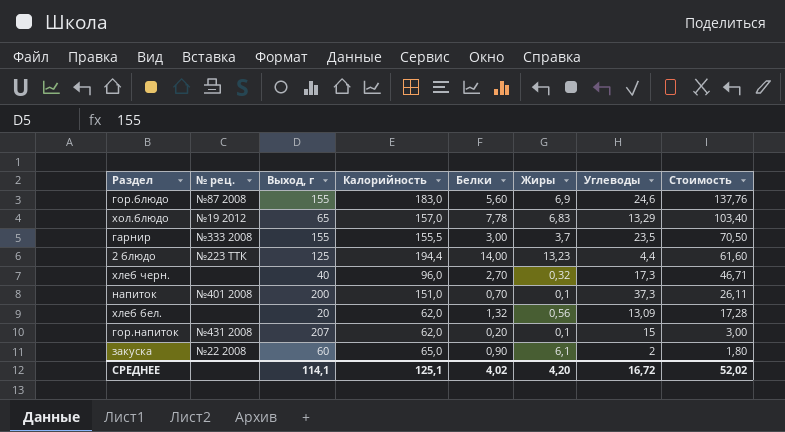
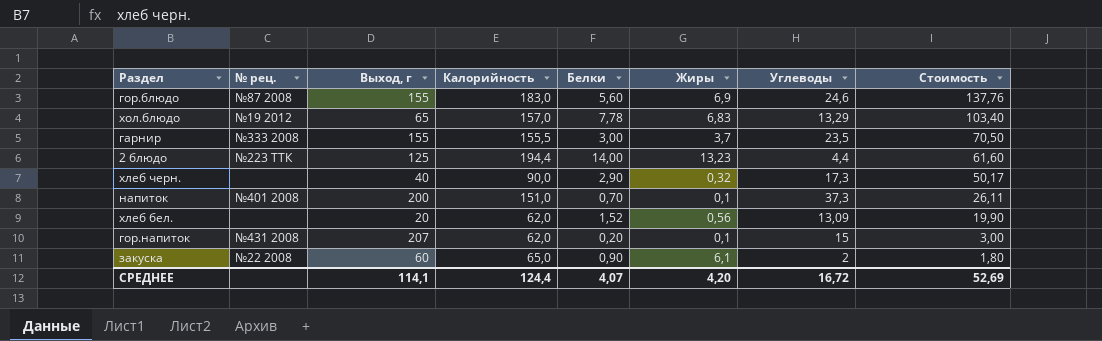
хлеб черн. | Калорийность: 96,0 -> 90,0
хлеб черн. | Белки: 2,70 -> 2,90
хлеб черн. | Стоимость: 46,71 -> 50,17
хлеб бел. | Белки: 1,32 -> 1,52
хлеб бел. | Стоимость: 17,28 -> 19,90
СРЕДНЕЕ | Калорийность: 125,1 -> 124,4
СРЕДНЕЕ | Белки: 4,02 -> 4,07
СРЕДНЕЕ | Стоимость: 52,02 -> 52,69

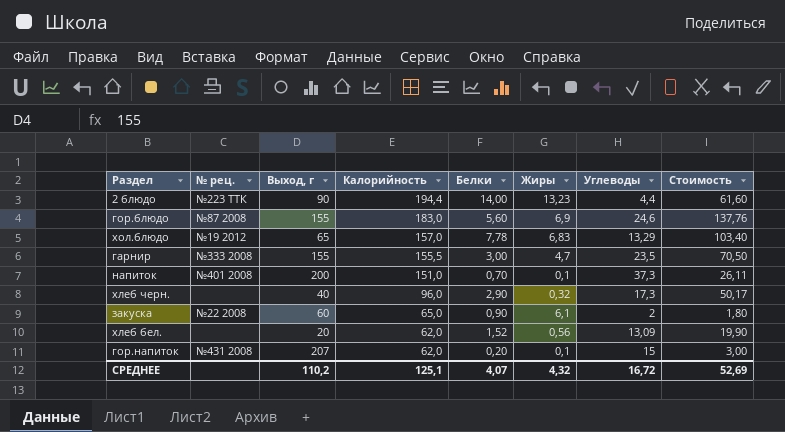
row order: Стоимость descending -> Калорийность descending
2 блюдо | Выход, г: 125 -> 90
гарнир | Жиры: 3,7 -> 4,7
хлеб черн. | Калорийность: 90,0 -> 96,0
СРЕДНЕЕ | Выход, г: 114,1 -> 110,2
СРЕДНЕЕ | Калорийность: 124,4 -> 125,1
СРЕДНЕЕ | Жиры: 4,20 -> 4,32

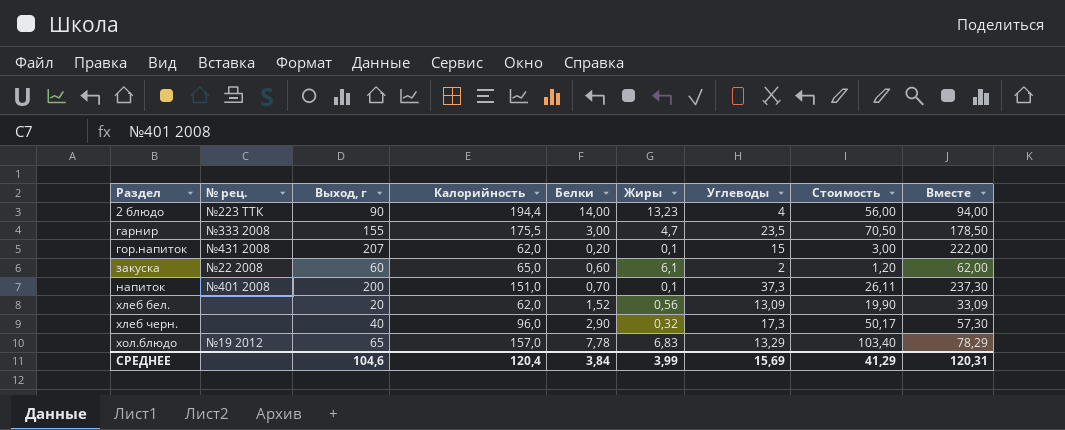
row order: Калорийность descending -> Раздел ascending
column Вместе | formula: none -> [Выход, г] + [Углеводы]
row гор.блюдо: №87 2008 | 155 | 183,0 | 5,60 | 6,9 | 24,6 | 137,76 -> none
2 блюдо | Углеводы: 4,4 -> 4
2 блюдо | Стоимость: 61,60 -> 56,00
гарнир | Калорийность: 155,5 -> 175,5
закуска | Белки: 0,90 -> 0,60
закуска | Стоимость: 1,80 -> 1,20
СРЕДНЕЕ | Выход, г: 110,2 -> 104,6
СРЕДНЕЕ | Калорийность: 125,1 -> 120,4
СРЕДНЕЕ | Белки: 4,07 -> 3,84
СРЕДНЕЕ | Жиры: 4,32 -> 3,99
СРЕДНЕЕ | Углеводы: 16,72 -> 15,69
СРЕДНЕЕ | Стоимость: 52,69 -> 41,29

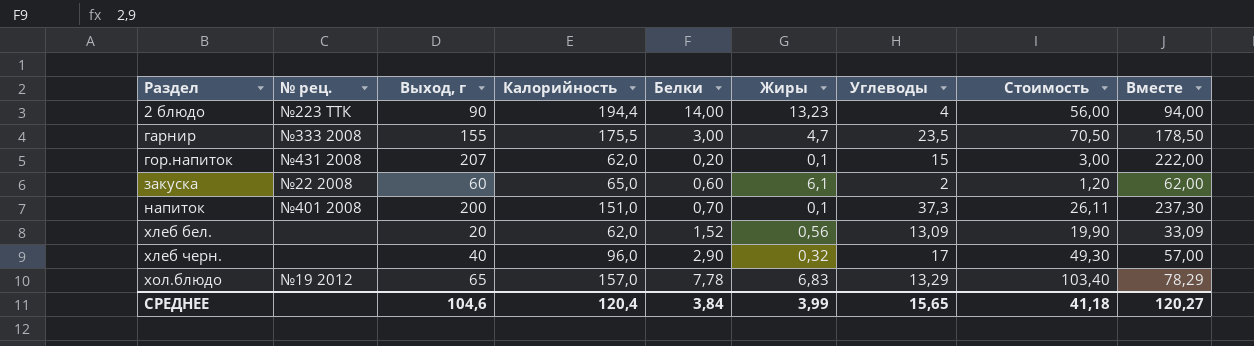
хлеб черн. | Углеводы: 17,3 -> 17
хлеб черн. | Стоимость: 50,17 -> 49,30
хлеб черн. | Вместе: 57,30 -> 57,00
СРЕДНЕЕ | Углеводы: 15,69 -> 15,65
СРЕДНЕЕ | Стоимость: 41,29 -> 41,18
СРЕДНЕЕ | Вместе: 120,31 -> 120,27

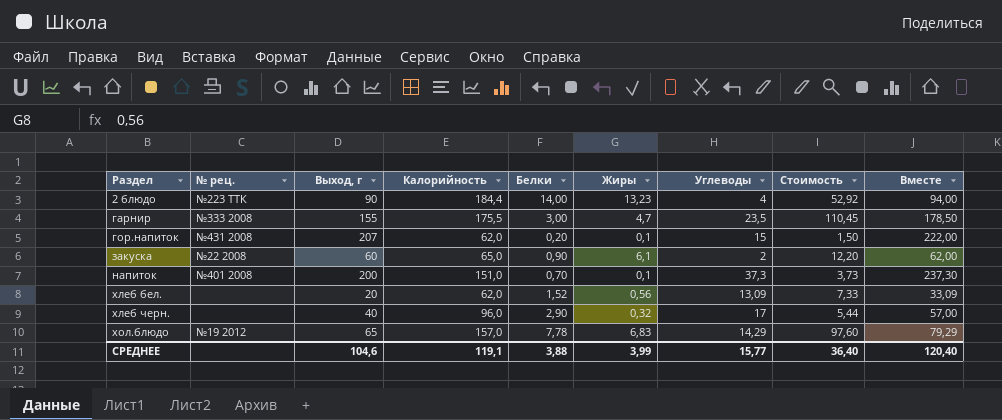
column Стоимость | formula: [Белки] * [Углеводы] -> [Жиры] * [Углеводы]
2 блюдо | Калорийность: 194,4 -> 184,4
закуска | Белки: 0,60 -> 0,90
хол.блюдо | Углеводы: 13,29 -> 14,29
хол.блюдо | Вместе: 78,29 -> 79,29
СРЕДНЕЕ | Калорийность: 120,4 -> 119,1
СРЕДНЕЕ | Белки: 3,84 -> 3,88
СРЕДНЕЕ | Углеводы: 15,65 -> 15,77
СРЕДНЕЕ | Стоимость: 41,18 -> 36,40
СРЕДНЕЕ | Вместе: 120,27 -> 120,40

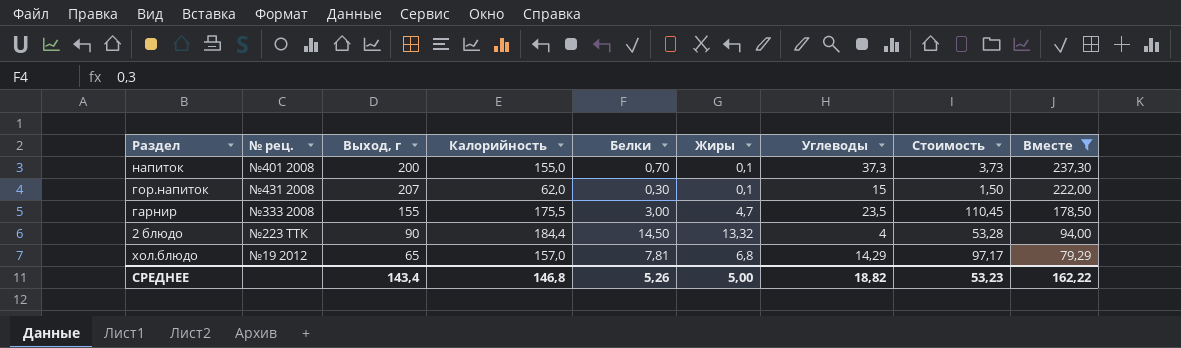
filter: none -> Вместе >= 79,29
row order: Раздел ascending -> Вместе descending
напиток | Калорийность: 151,0 -> 155,0
гор.напиток | Белки: 0,20 -> 0,30
2 блюдо | Белки: 14,00 -> 14,50
2 блюдо | Жиры: 13,23 -> 13,32
2 блюдо | Стоимость: 52,92 -> 53,28
хол.блюдо | Белки: 7,78 -> 7,81
хол.блюдо | Жиры: 6,83 -> 6,8
хол.блюдо | Стоимость: 97,60 -> 97,17
СРЕДНЕЕ | Выход, г: 104,6 -> 143,4
СРЕДНЕЕ | Калорийность: 119,1 -> 146,8
СРЕДНЕЕ | Белки: 3,88 -> 5,26
СРЕДНЕЕ | Жиры: 3,99 -> 5,00
СРЕДНЕЕ | Углеводы: 15,77 -> 18,82
СРЕДНЕЕ | Стоимость: 36,40 -> 53,23
СРЕДНЕЕ | Вместе: 120,40 -> 162,22

